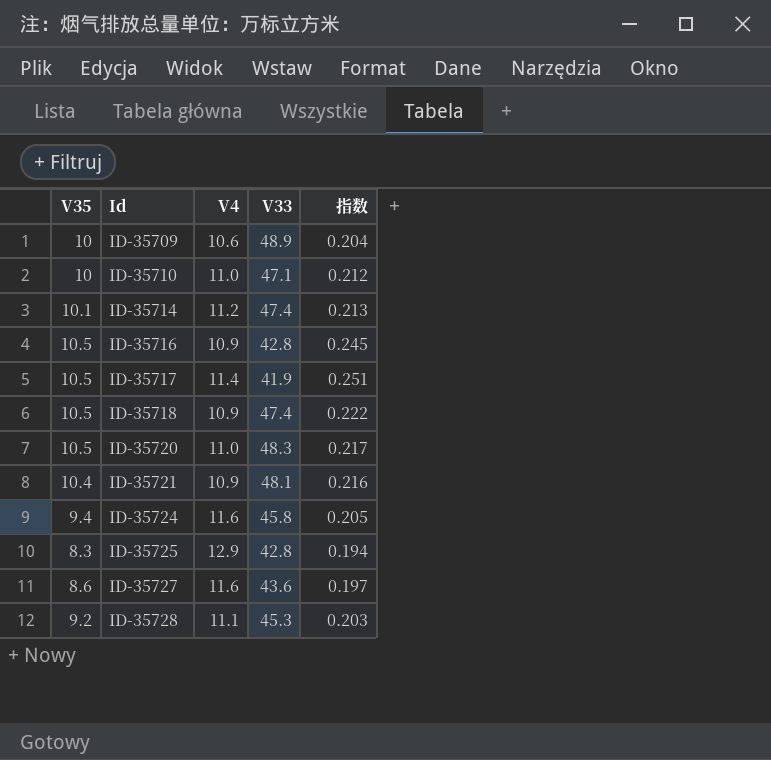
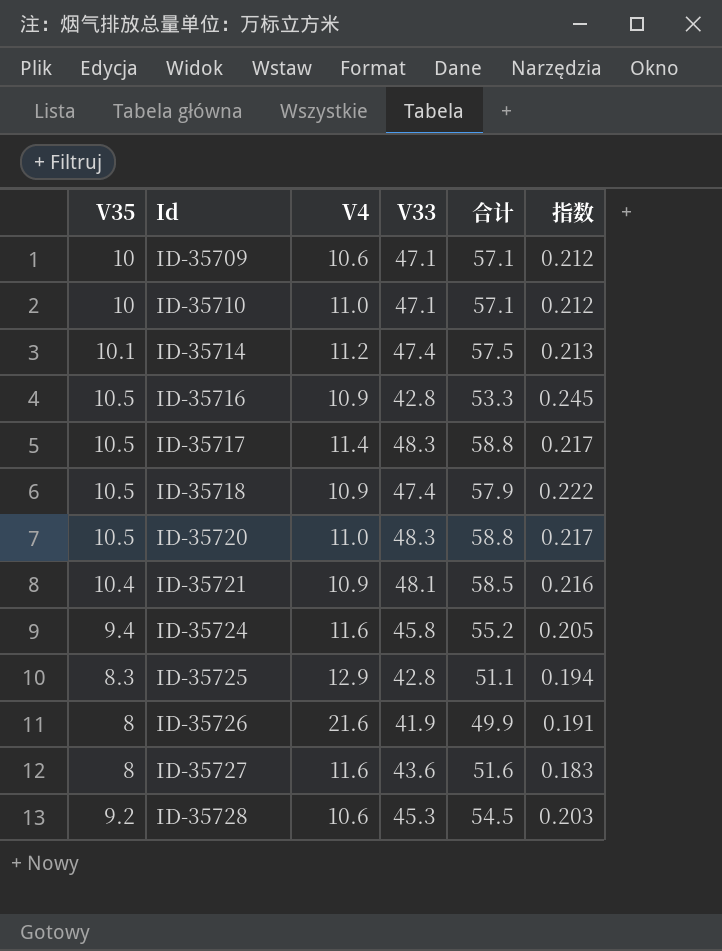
column 合计 | formula: none -> [V35] + [V33]
ID-35709 | V33: 48.9 -> 47.1
ID-35709 | 指数: 0.204 -> 0.212
ID-35717 | V33: 41.9 -> 48.3
ID-35717 | 指数: 0.251 -> 0.217
row ID-35726: none -> 8 | 21.6 | 41.9 | 49.9 | 0.191
ID-35727 | V35: 8.6 -> 8
ID-35727 | 指数: 0.197 -> 0.183
ID-35728 | V4: 11.1 -> 10.6

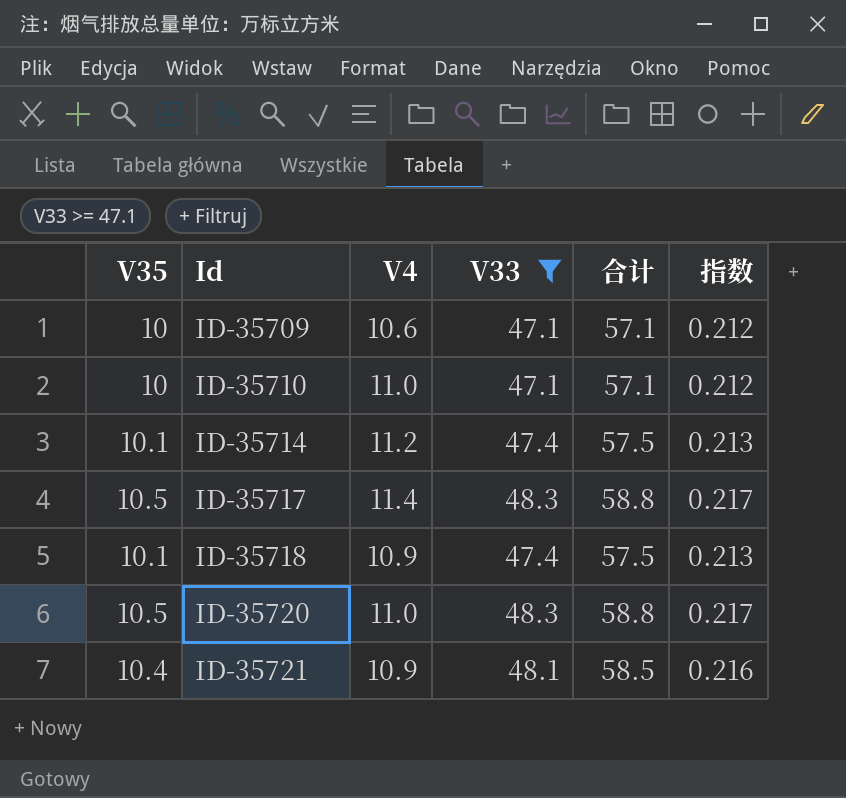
filter: none -> V33 >= 47.1
ID-35718 | V35: 10.5 -> 10.1
ID-35718 | 合计: 57.9 -> 57.5
ID-35718 | 指数: 0.222 -> 0.213

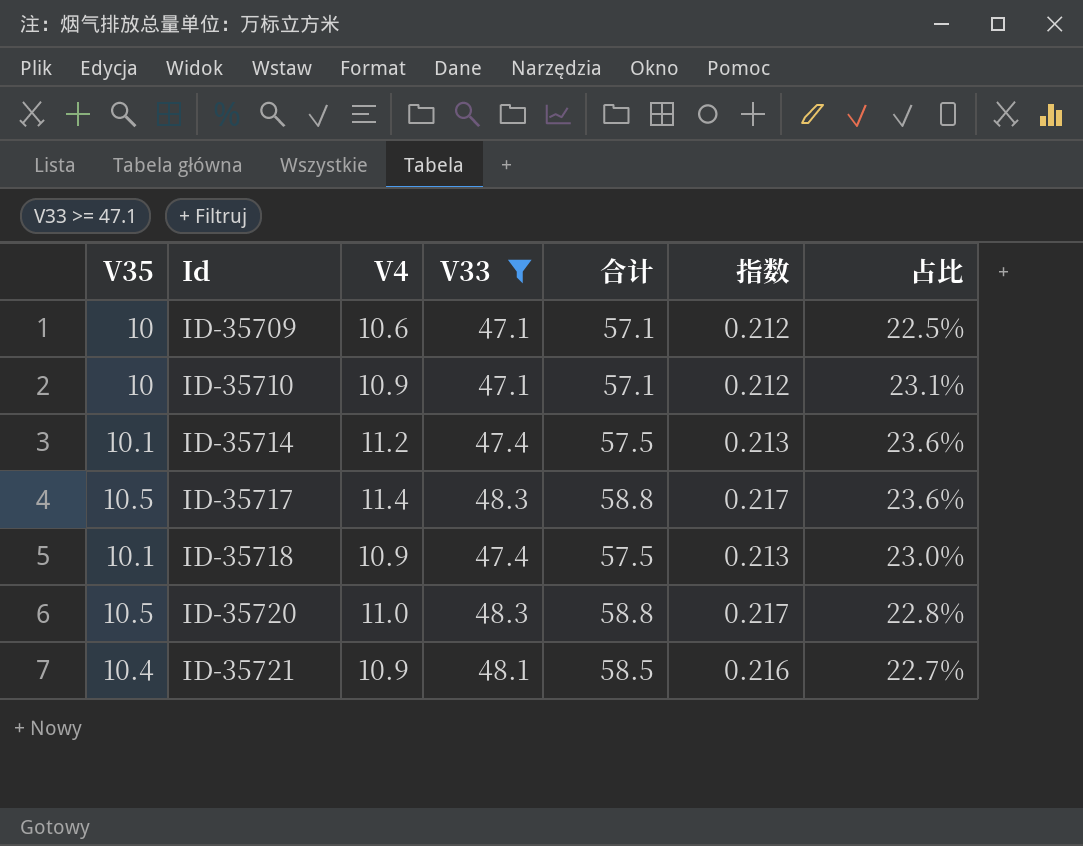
column 占比 | formula: none -> [V4] / [V33]
ID-35710 | V4: 11.0 -> 10.9

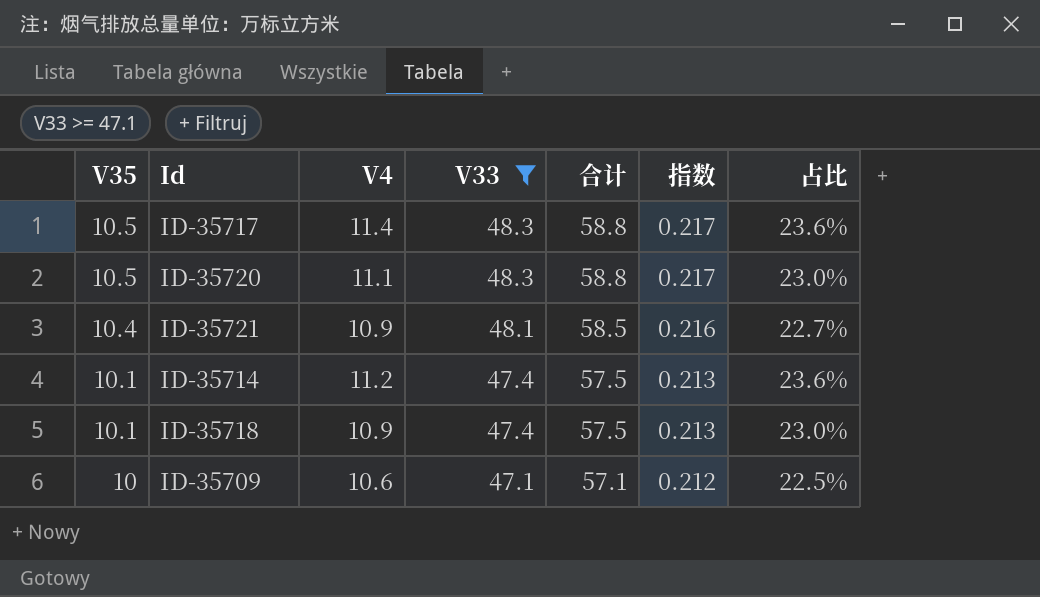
row order: Id ascending -> V35 descending
row ID-35710: 10 | 10.9 | 47.1 | 57.1 | 0.212 | 23.1% -> none
ID-35720 | V4: 11.0 -> 11.1
ID-35720 | 占比: 22.8% -> 23.0%

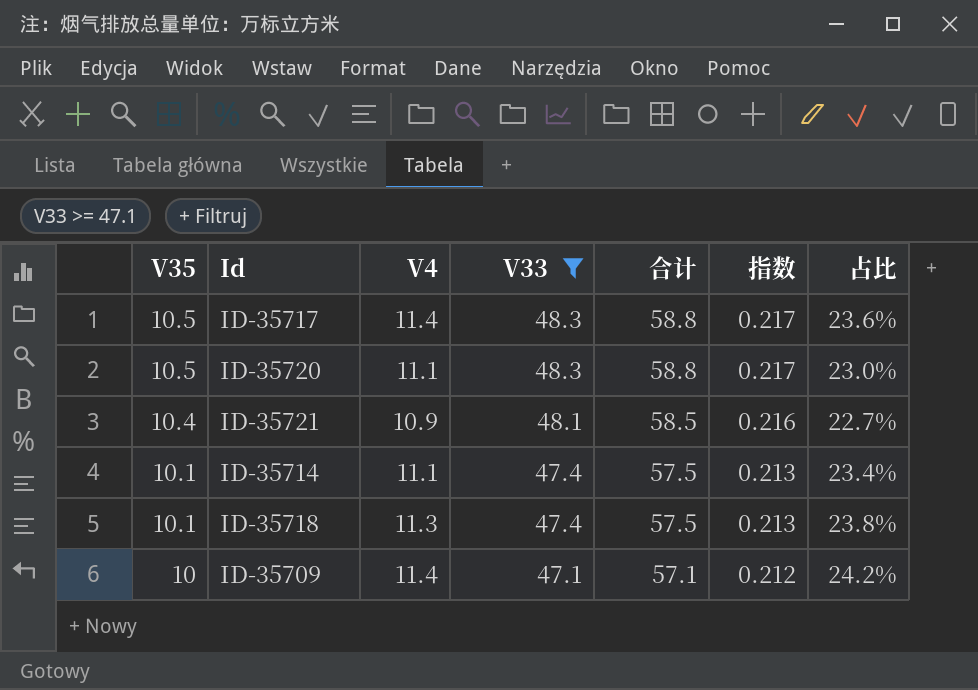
ID-35714 | V4: 11.2 -> 11.1
ID-35714 | 占比: 23.6% -> 23.4%
ID-35718 | V4: 10.9 -> 11.3
ID-35718 | 占比: 23.0% -> 23.8%
ID-35709 | V4: 10.6 -> 11.4
ID-35709 | 占比: 22.5% -> 24.2%

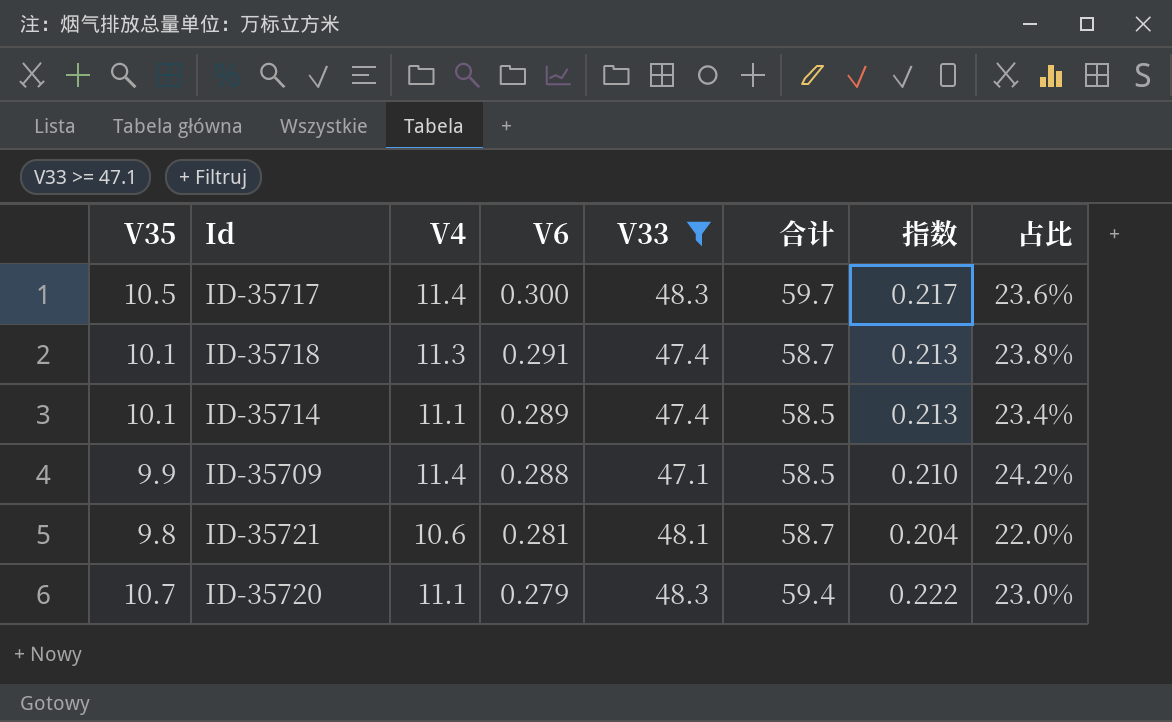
row order: V35 descending -> V6 descending
column V6 | position: none -> 4
column 合计 | formula: [V35] + [V33] -> [V4] + [V33]
ID-35709 | V35: 10 -> 9.9
ID-35709 | 指数: 0.212 -> 0.210
ID-35721 | V35: 10.4 -> 9.8
ID-35721 | V4: 10.9 -> 10.6
ID-35721 | 指数: 0.216 -> 0.204
ID-35721 | 占比: 22.7% -> 22.0%
ID-35720 | V35: 10.5 -> 10.7
ID-35720 | 指数: 0.217 -> 0.222

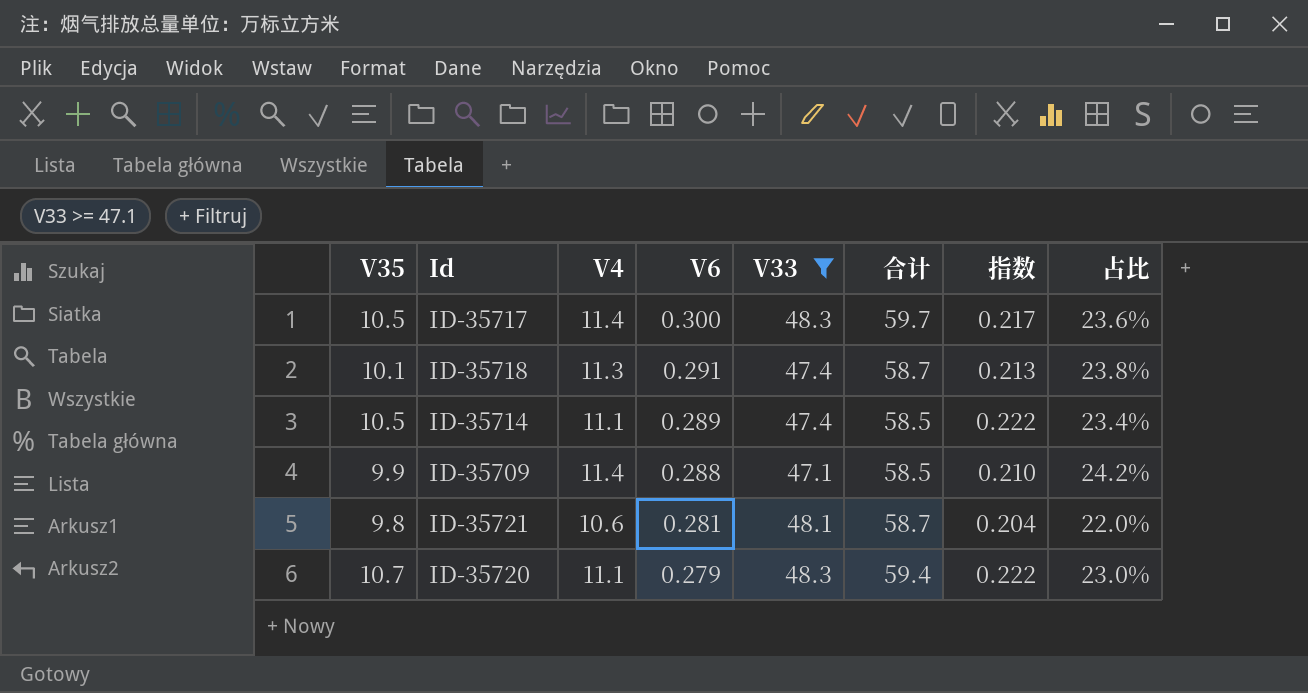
ID-35714 | V35: 10.1 -> 10.5
ID-35714 | 指数: 0.213 -> 0.222

